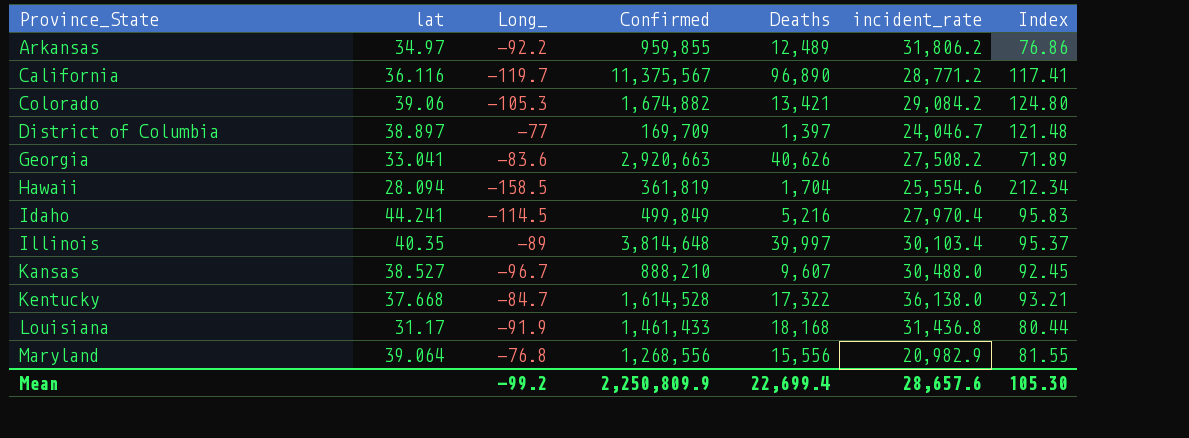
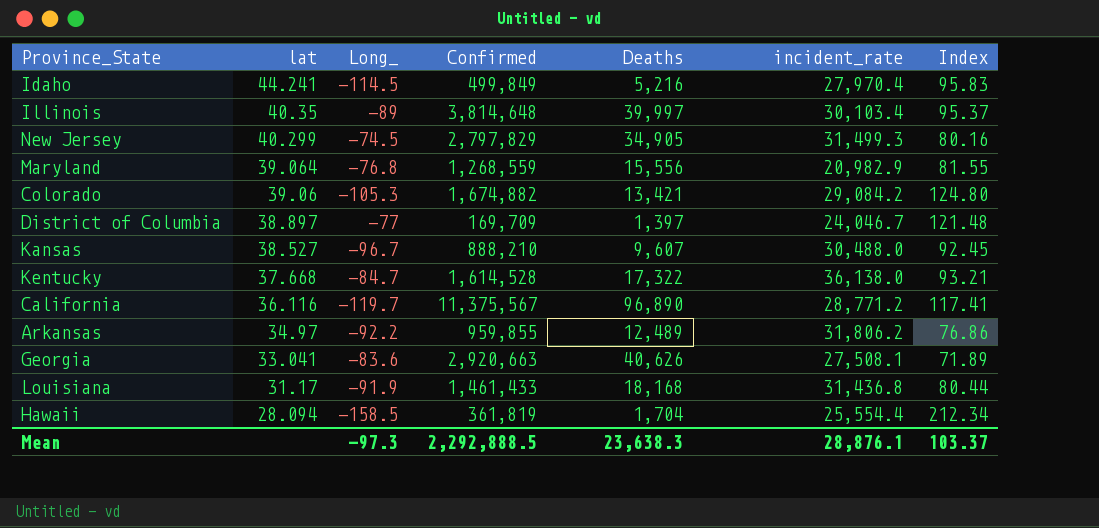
row order: Province_State ascending -> lat descending
row New Jersey: none -> 40.299 | -74.5 | 2,797,829 | 34,905 | 31,499.3 | 80.16
Maryland | Confirmed: 1,268,556 -> 1,268,559
Georgia | incident_rate: 27,508.2 -> 27,508.1
Hawaii | incident_rate: 25,554.6 -> 25,554.4
Mean | Long_: -99.2 -> -97.3
Mean | Confirmed: 2,250,809.9 -> 2,292,888.5
Mean | Deaths: 22,699.4 -> 23,638.3
Mean | incident_rate: 28,657.6 -> 28,876.1
Mean | Index: 105.30 -> 103.37

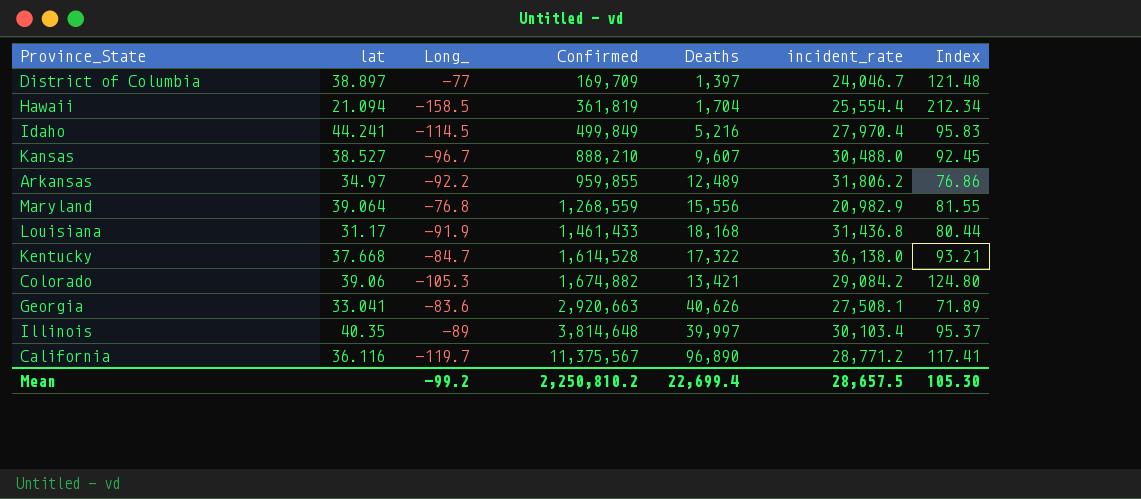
row order: lat descending -> Confirmed ascending
row New Jersey: 40.299 | -74.5 | 2,797,829 | 34,905 | 31,499.3 | 80.16 -> none
Hawaii | lat: 28.094 -> 21.094
Mean | Long_: -97.3 -> -99.2
Mean | Confirmed: 2,292,888.5 -> 2,250,810.2
Mean | Deaths: 23,638.3 -> 22,699.4
Mean | incident_rate: 28,876.1 -> 28,657.5
Mean | Index: 103.37 -> 105.30

